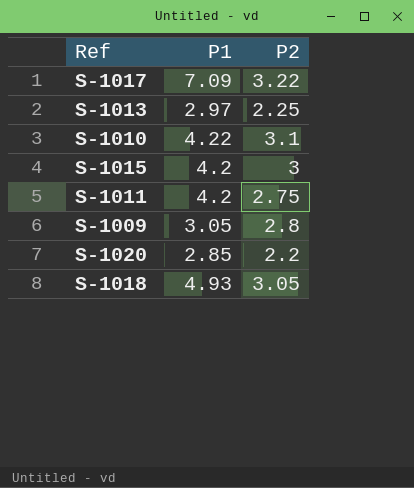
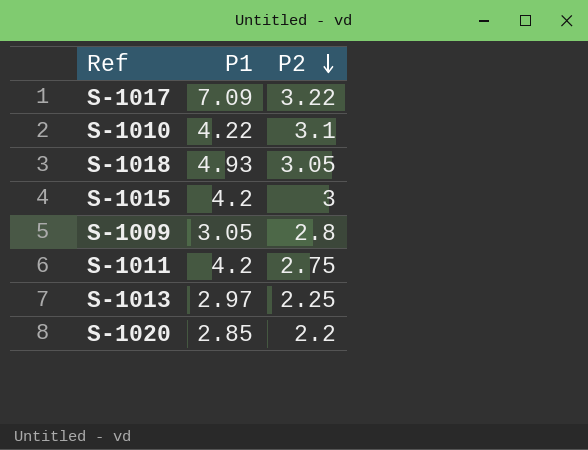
row order: none -> P2 descending

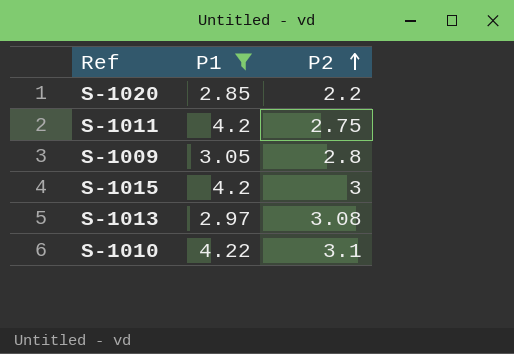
filter: none -> P1 <= 4.22
row order: P2 descending -> P2 ascending
S-1013 | P2: 2.25 -> 3.08

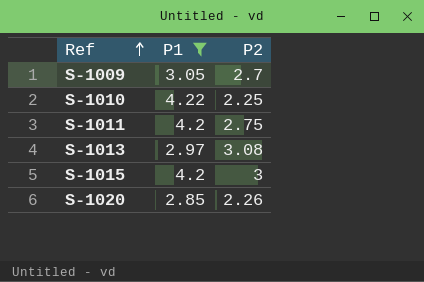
row order: P2 ascending -> Ref ascending
S-1009 | P2: 2.8 -> 2.7
S-1010 | P2: 3.1 -> 2.25
S-1020 | P2: 2.2 -> 2.26

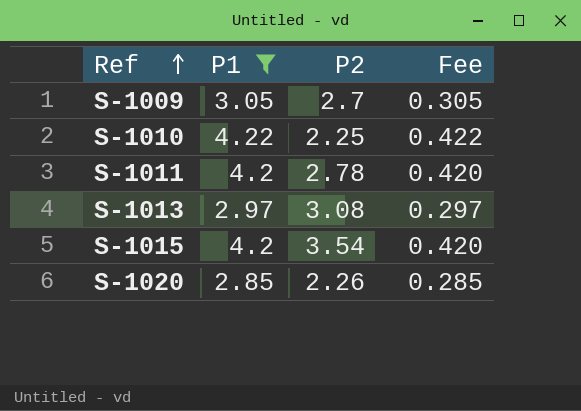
column Fee | formula: none -> [P1] * 0.1
S-1011 | P2: 2.75 -> 2.78
S-1015 | P2: 3 -> 3.54

